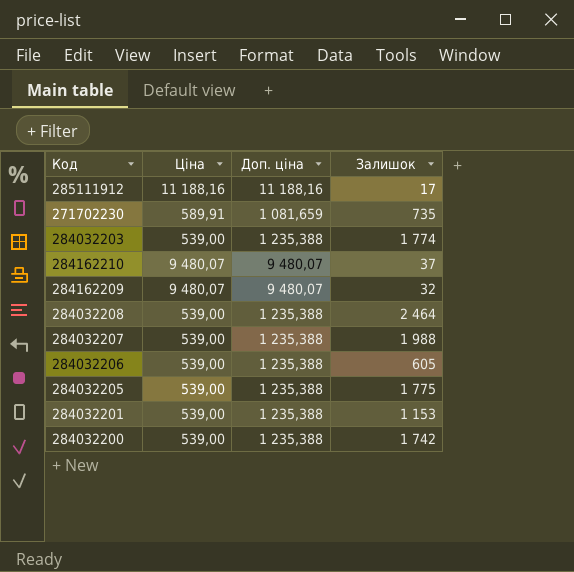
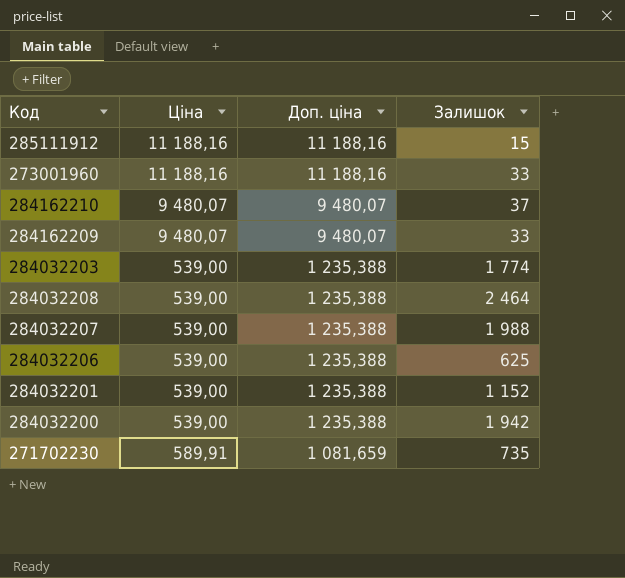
row order: none -> Доп. ціна descending
row 284032205: 539,00 | 1 235,388 | 1 775 -> none
285111912 | Залишок: 17 -> 15
row 273001960: none -> 11 188,16 | 11 188,16 | 33
284162209 | Залишок: 32 -> 33
284032206 | Залишок: 605 -> 625
284032201 | Залишок: 1 153 -> 1 152
284032200 | Залишок: 1 742 -> 1 942

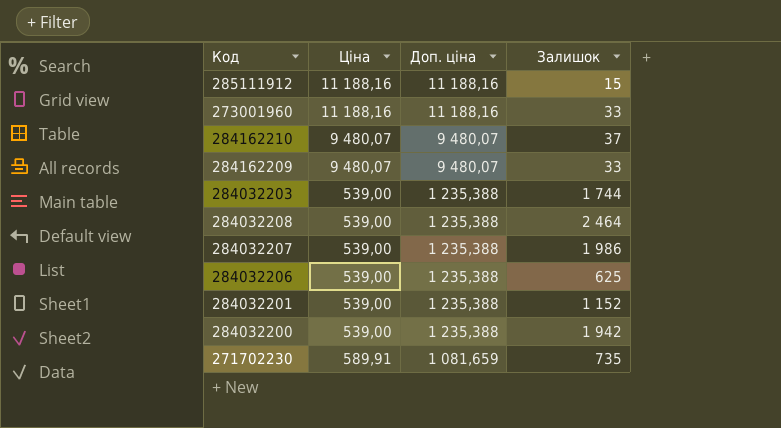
284032203 | Залишок: 1 774 -> 1 744
284032207 | Залишок: 1 988 -> 1 986

